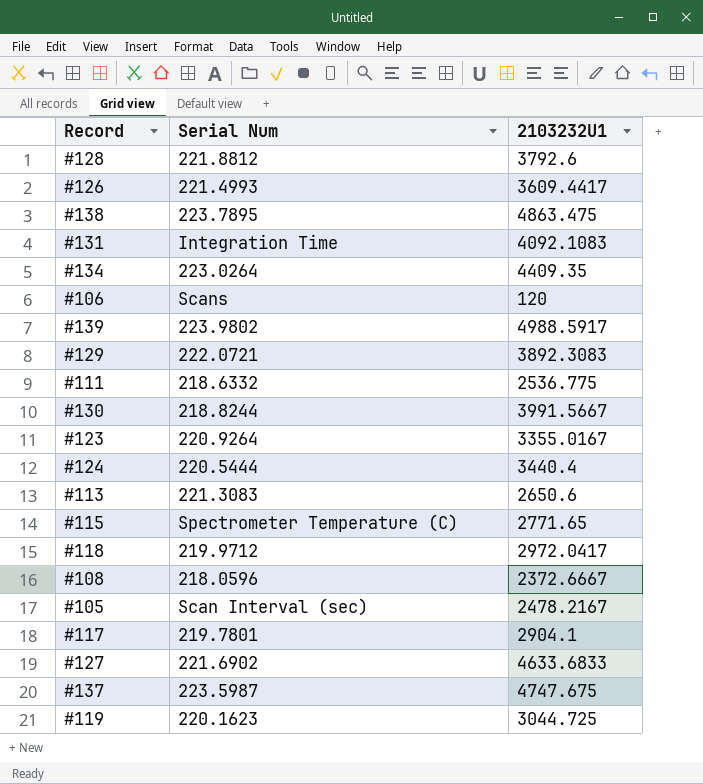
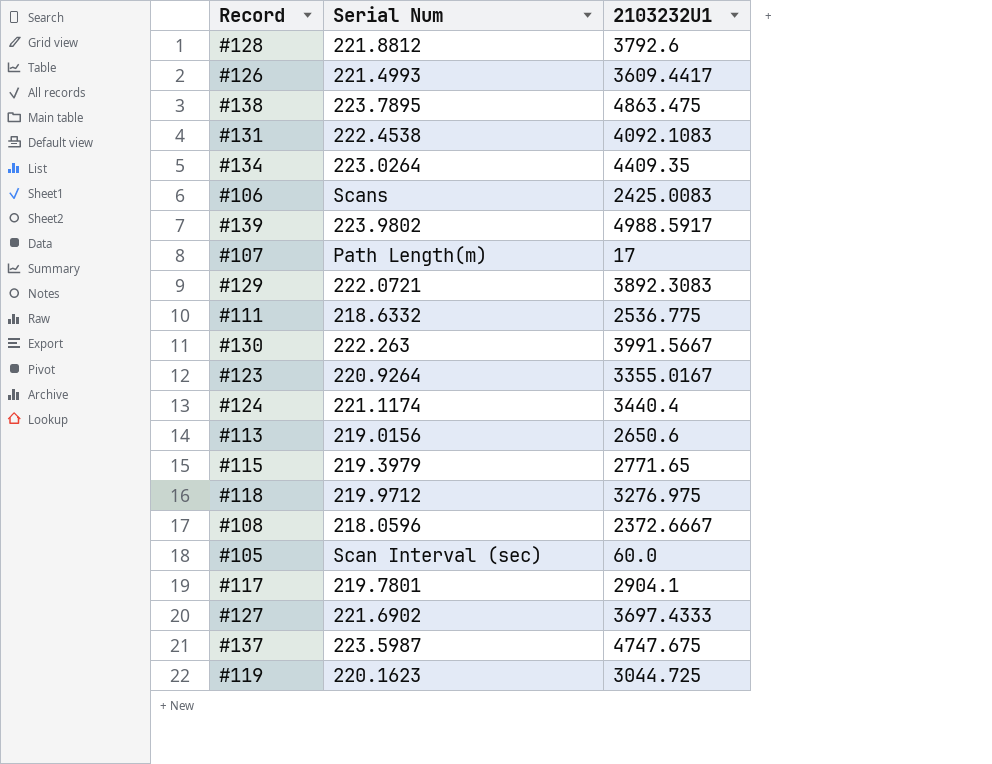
#131 | Serial Num: Integration Time -> 222.4538
#106 | 2103232U1: 120 -> 2425.0083
row #107: none -> Path Length(m) | 17
#130 | Serial Num: 218.8244 -> 222.263
#124 | Serial Num: 220.5444 -> 221.1174
#113 | Serial Num: 221.3083 -> 219.0156
#115 | Serial Num: Spectrometer Temperature (C) -> 219.3979
#118 | 2103232U1: 2972.0417 -> 3276.975
#105 | 2103232U1: 2478.2167 -> 60.0
#127 | 2103232U1: 4633.6833 -> 3697.4333

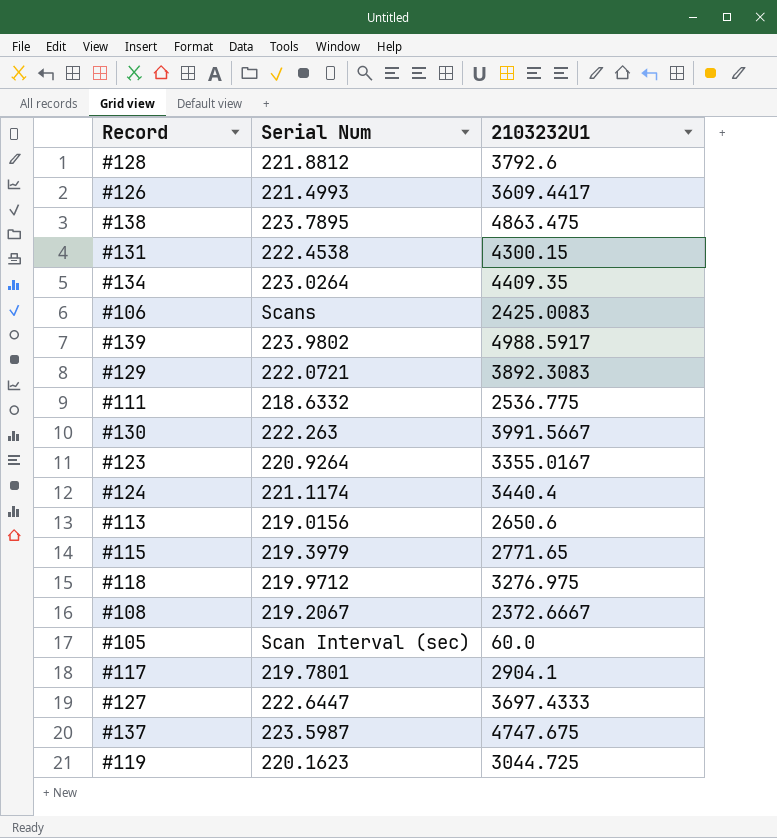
row #107: Path Length(m) | 17 -> none
#131 | 2103232U1: 4092.1083 -> 4300.15
#108 | Serial Num: 218.0596 -> 219.2067
#127 | Serial Num: 221.6902 -> 222.6447

